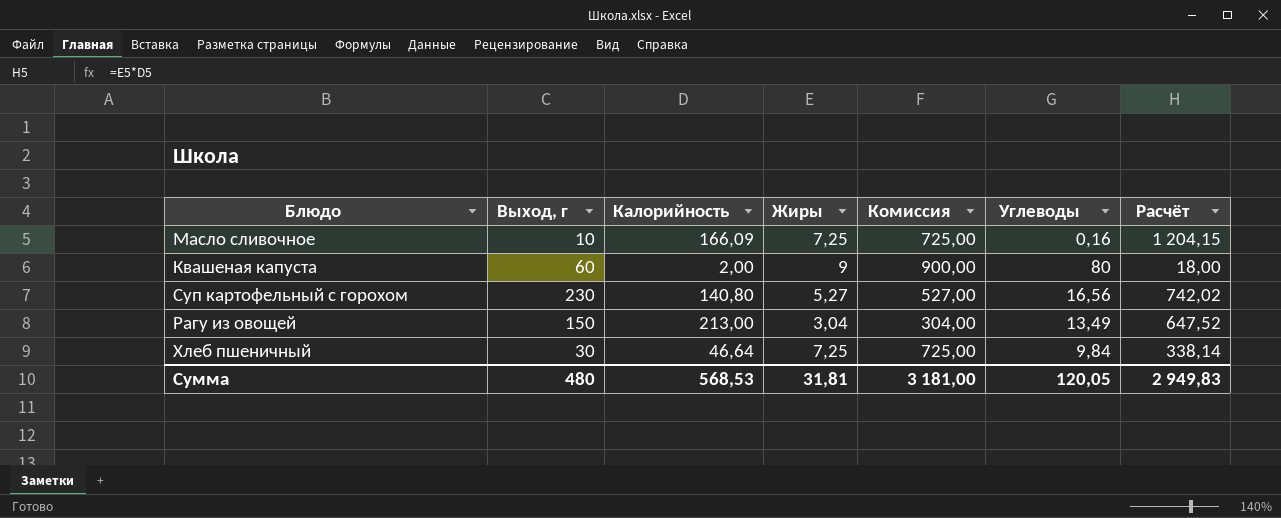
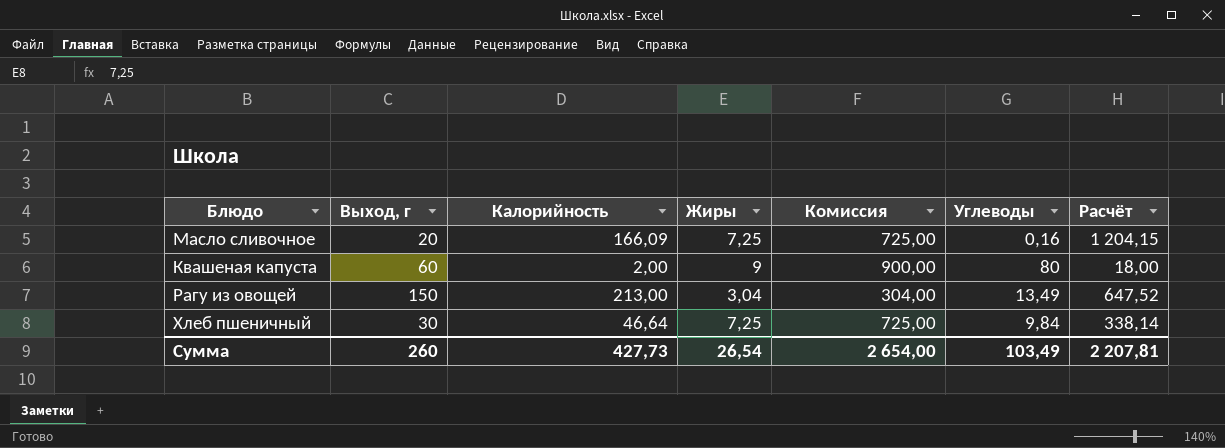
row Суп картофельный с горохом: 230 | 140,80 | 5,27 | 527,00 | 16,56 | 742,02 -> none
Масло сливочное | Выход, г: 10 -> 20
Сумма | Выход, г: 480 -> 260
Сумма | Калорийность: 568,53 -> 427,73
Сумма | Жиры: 31,81 -> 26,54
Сумма | Комиссия: 3 181,00 -> 2 654,00
Сумма | Углеводы: 120,05 -> 103,49
Сумма | Расчёт: 2 949,83 -> 2 207,81

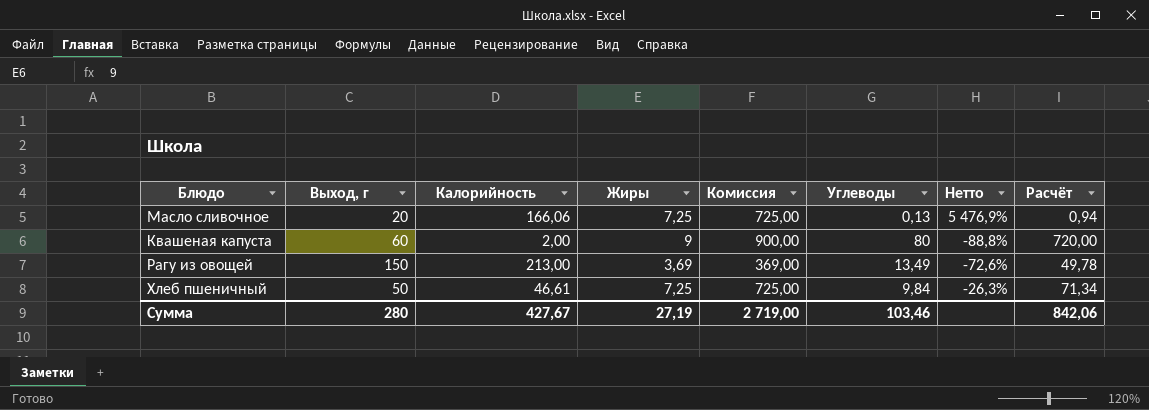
column Нетто | formula: none -> ([Жиры] - [Углеводы]) / [Углеводы]
column Расчёт | formula: [Калорийность] * [Жиры] -> [Жиры] * [Углеводы]
Масло сливочное | Калорийность: 166,09 -> 166,06
Масло сливочное | Углеводы: 0,16 -> 0,13
Рагу из овощей | Жиры: 3,04 -> 3,69
Рагу из овощей | Комиссия: 304,00 -> 369,00
Хлеб пшеничный | Выход, г: 30 -> 50
Хлеб пшеничный | Калорийность: 46,64 -> 46,61
Сумма | Выход, г: 260 -> 280
Сумма | Калорийность: 427,73 -> 427,67
Сумма | Жиры: 26,54 -> 27,19
Сумма | Комиссия: 2 654,00 -> 2 719,00
Сумма | Углеводы: 103,49 -> 103,46
Сумма | Расчёт: 2 207,81 -> 842,06

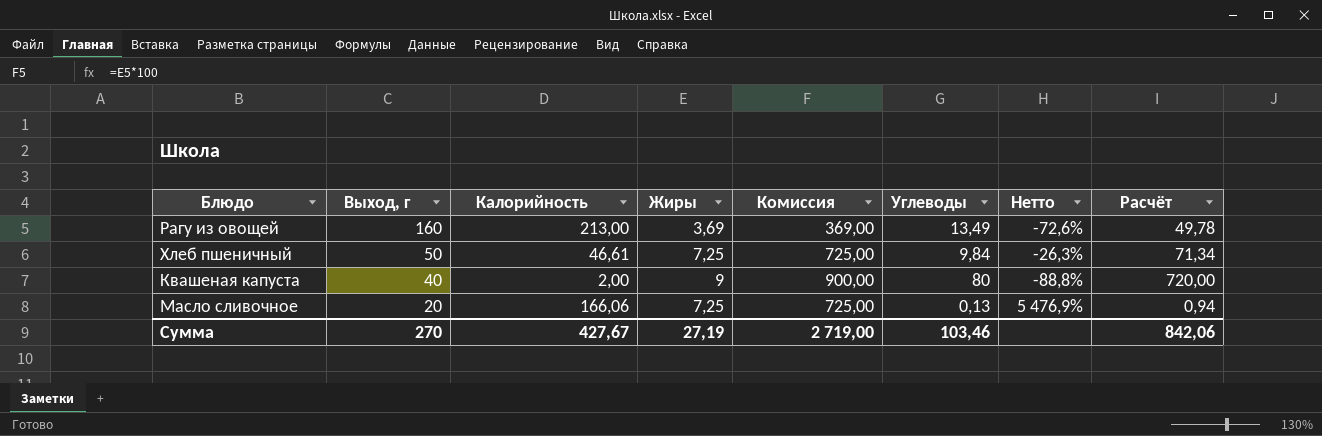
row order: none -> Выход, г descending
Рагу из овощей | Выход, г: 150 -> 160
Квашеная капуста | Выход, г: 60 -> 40
Сумма | Выход, г: 280 -> 270

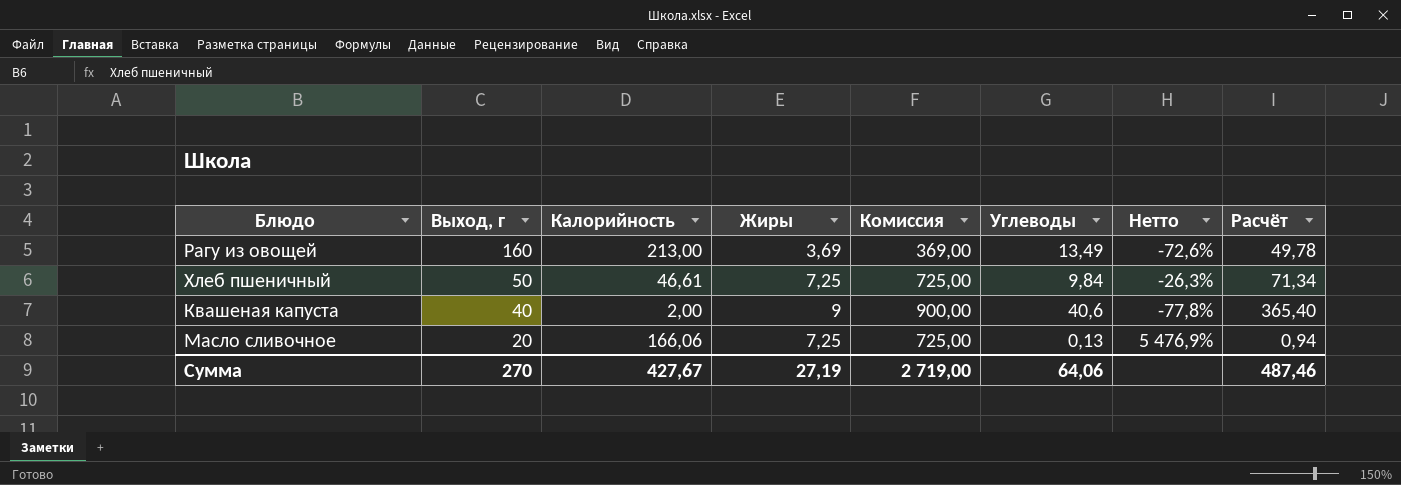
Квашеная капуста | Углеводы: 80 -> 40,6
Квашеная капуста | Нетто: -88,8% -> -77,8%
Квашеная капуста | Расчёт: 720,00 -> 365,40
Сумма | Углеводы: 103,46 -> 64,06
Сумма | Расчёт: 842,06 -> 487,46

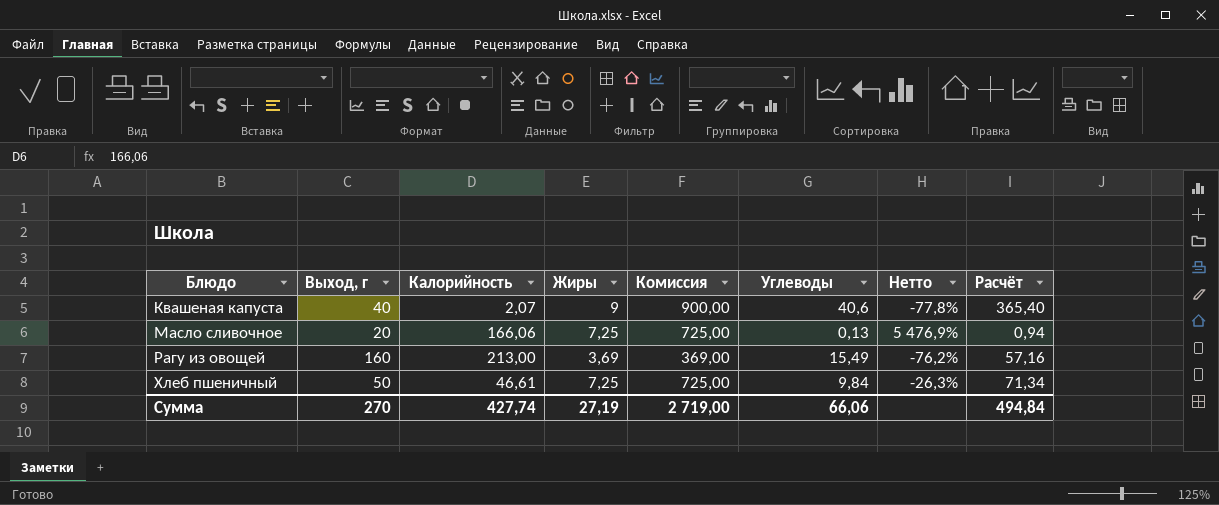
row order: Выход, г descending -> Блюдо ascending
Квашеная капуста | Калорийность: 2,00 -> 2,07
Рагу из овощей | Углеводы: 13,49 -> 15,49
Рагу из овощей | Нетто: -72,6% -> -76,2%
Рагу из овощей | Расчёт: 49,78 -> 57,16
Сумма | Калорийность: 427,67 -> 427,74
Сумма | Углеводы: 64,06 -> 66,06
Сумма | Расчёт: 487,46 -> 494,84

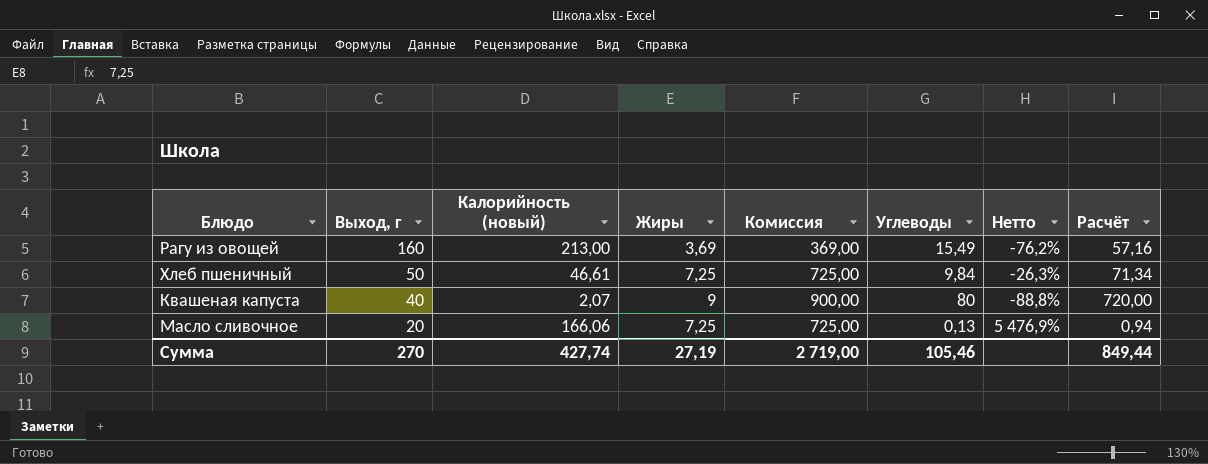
row order: Блюдо ascending -> Выход, г descending
column name: Калорийность -> Калорийность (новый)
Квашеная капуста | Углеводы: 40,6 -> 80
Квашеная капуста | Нетто: -77,8% -> -88,8%
Квашеная капуста | Расчёт: 365,40 -> 720,00
Сумма | Углеводы: 66,06 -> 105,46
Сумма | Расчёт: 494,84 -> 849,44

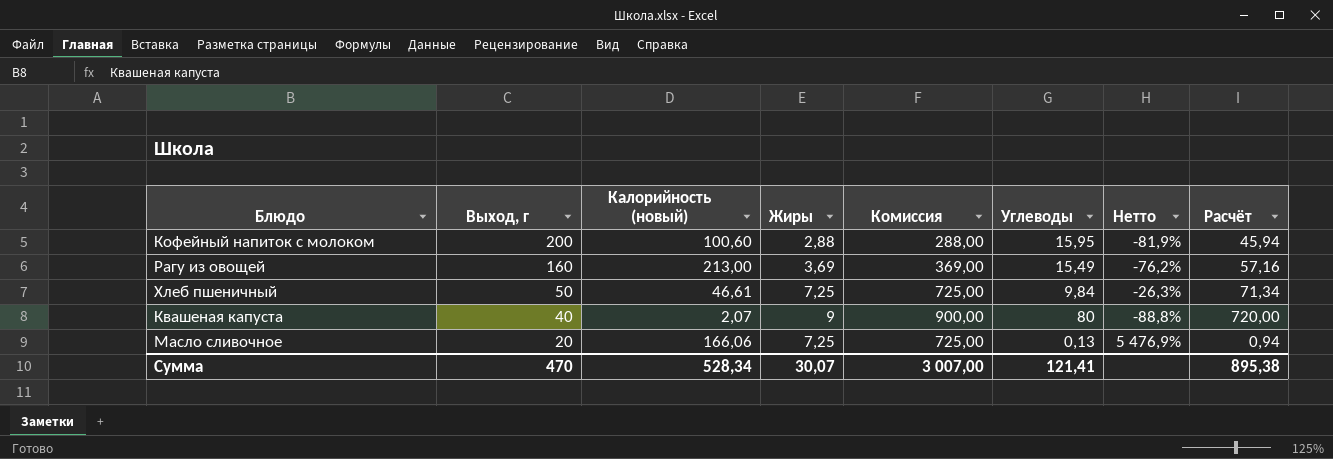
row Кофейный напиток с молоком: none -> 200 | 100,60 | 2,88 | 288,00 | 15,95 | -81,9% | 45,94
Сумма | Выход, г: 270 -> 470
Сумма | Калорийность (новый): 427,74 -> 528,34
Сумма | Жиры: 27,19 -> 30,07
Сумма | Комиссия: 2 719,00 -> 3 007,00
Сумма | Углеводы: 105,46 -> 121,41
Сумма | Расчёт: 849,44 -> 895,38

